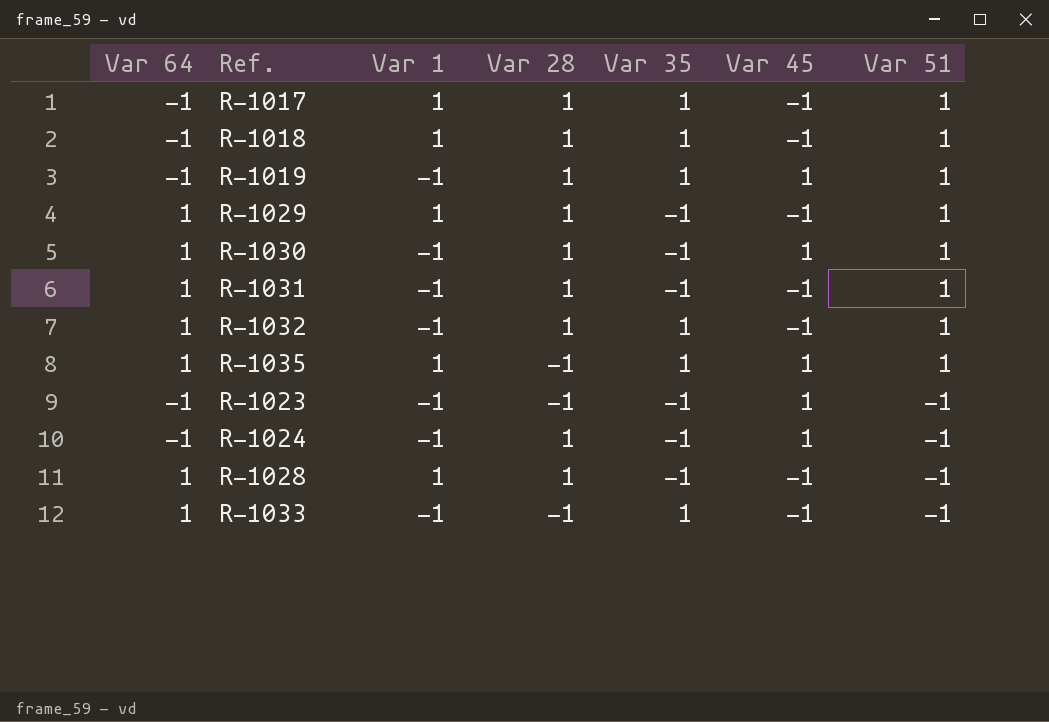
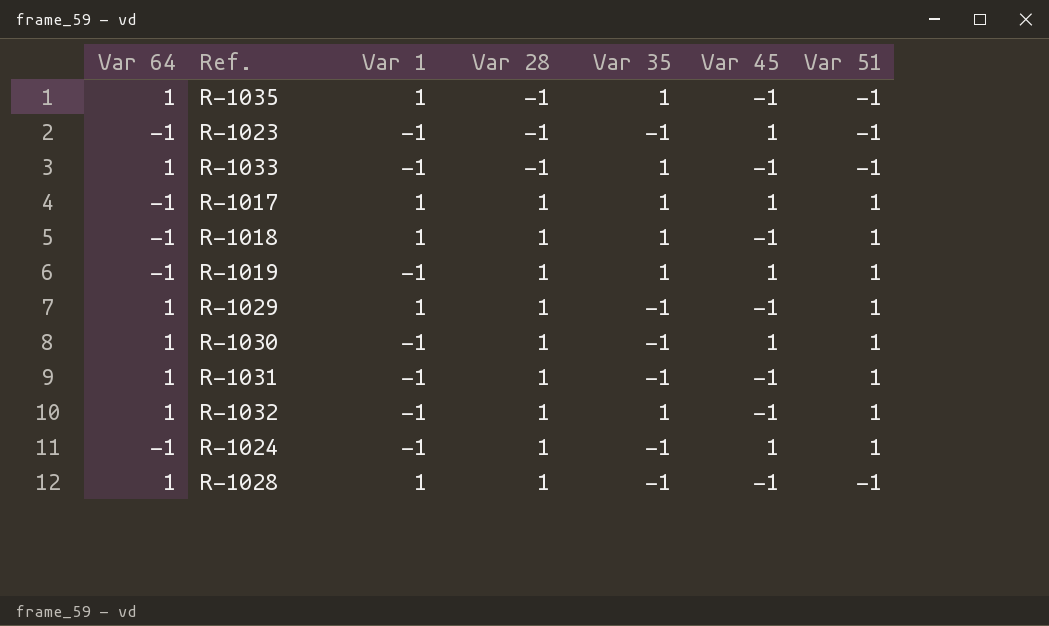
row order: Var 51 descending -> Var 28 ascending
R-1035 | Var 45: 1 -> -1
R-1035 | Var 51: 1 -> -1
R-1017 | Var 45: -1 -> 1
R-1024 | Var 51: -1 -> 1

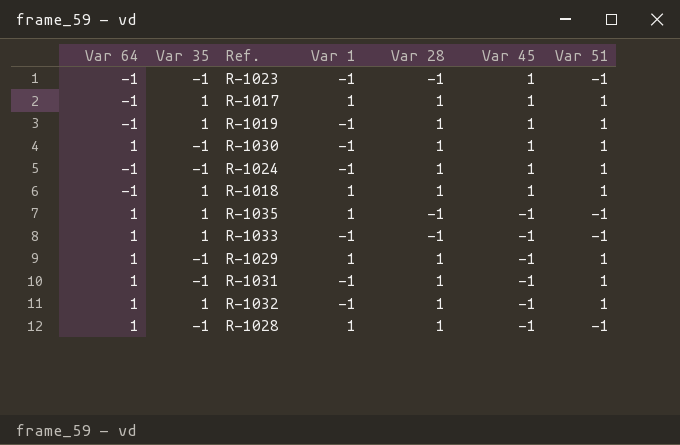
row order: Var 28 ascending -> Var 45 descending
column Var 35 | position: 5 -> 2
R-1018 | Var 45: -1 -> 1

